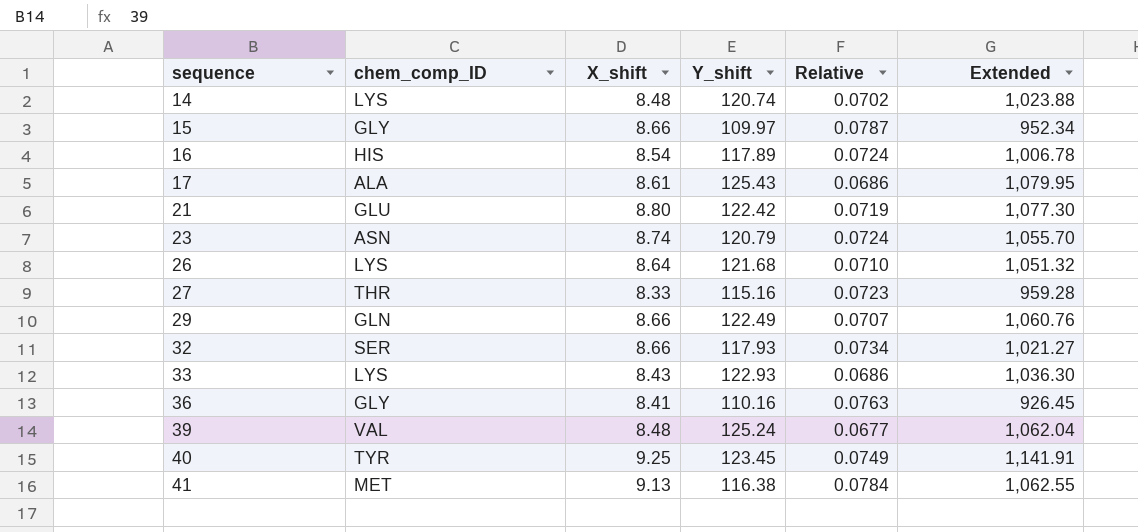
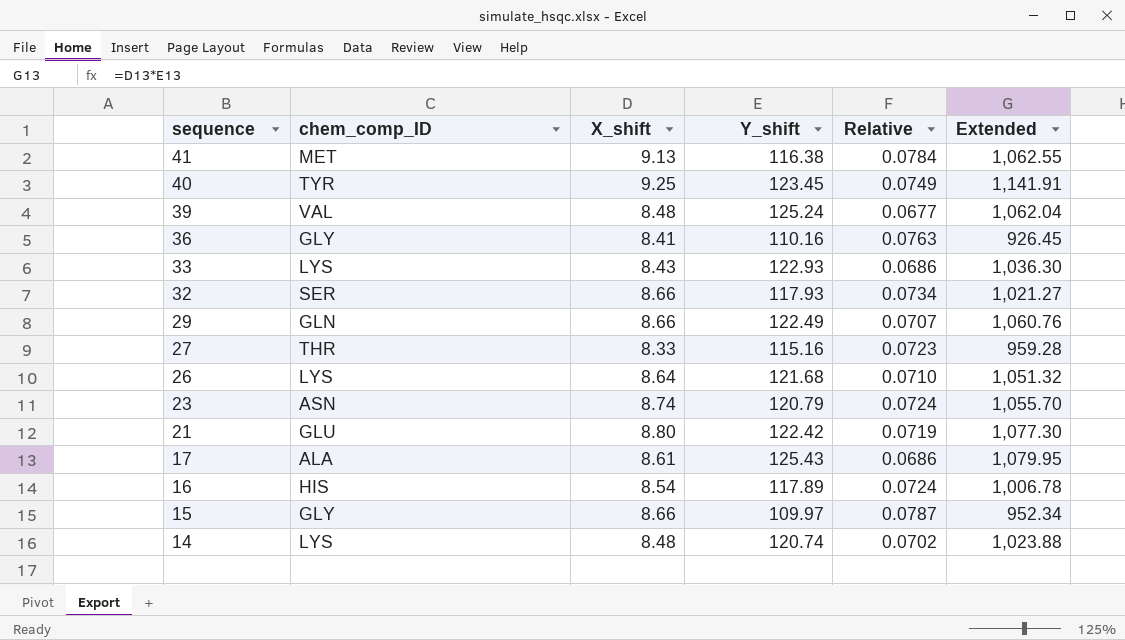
row order: sequence ascending -> sequence descending

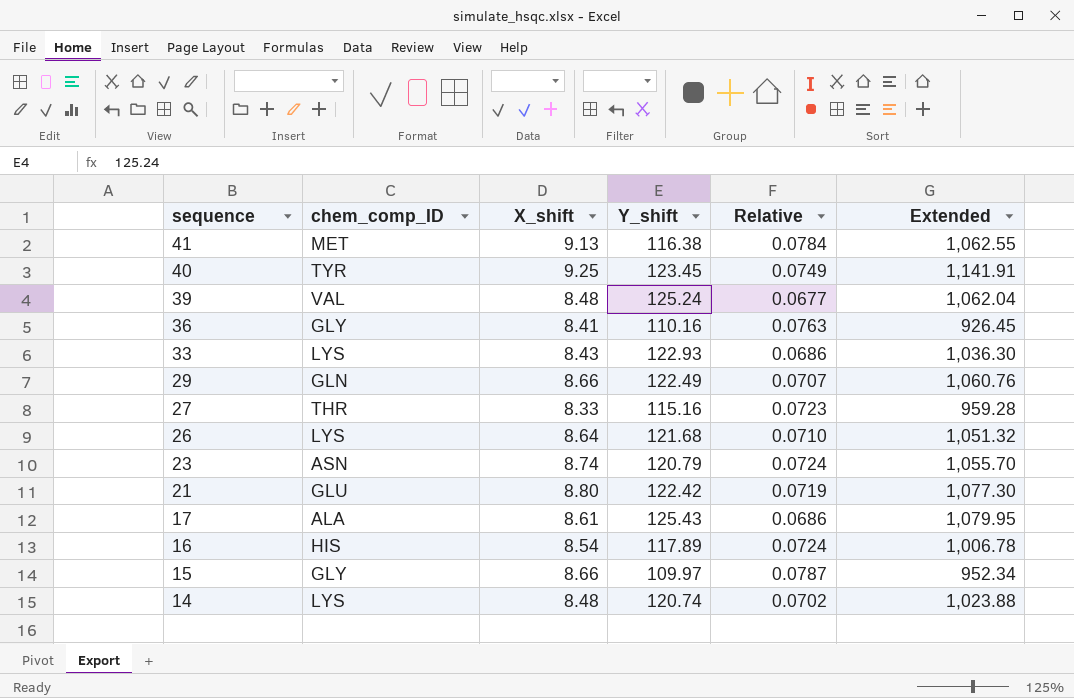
row 32: SER | 8.66 | 117.93 | 0.0734 | 1,021.27 -> none

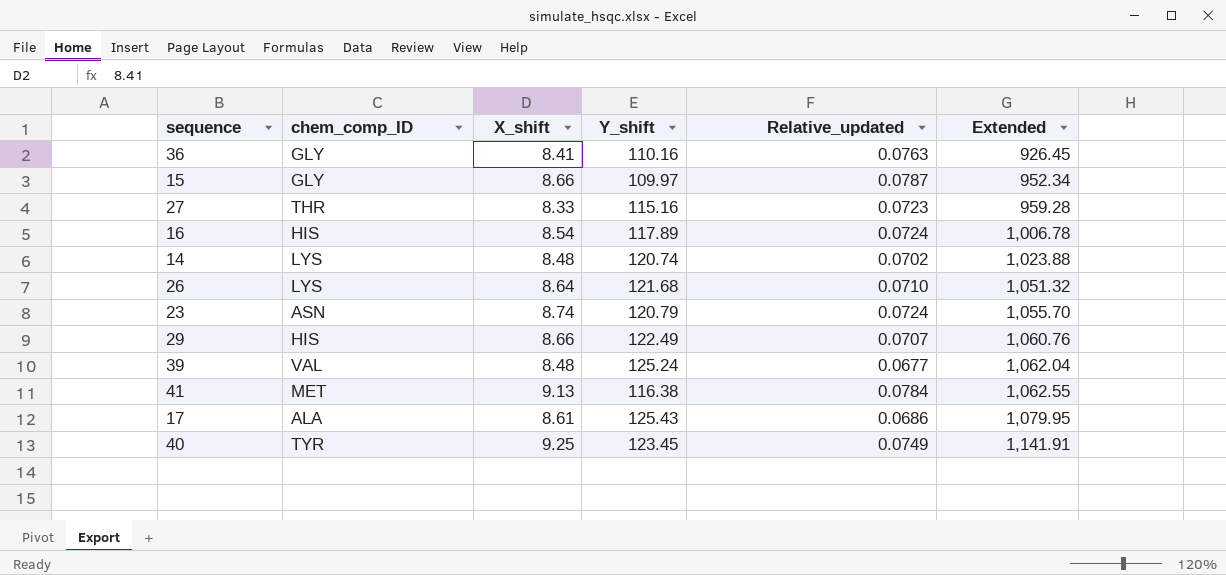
row order: sequence descending -> Extended ascending
column name: Relative -> Relative_updated
row 33: LYS | 8.43 | 122.93 | 0.0686 | 1,036.30 -> none
row 21: GLU | 8.80 | 122.42 | 0.0719 | 1,077.30 -> none
29 | chem_comp_ID: GLN -> HIS

